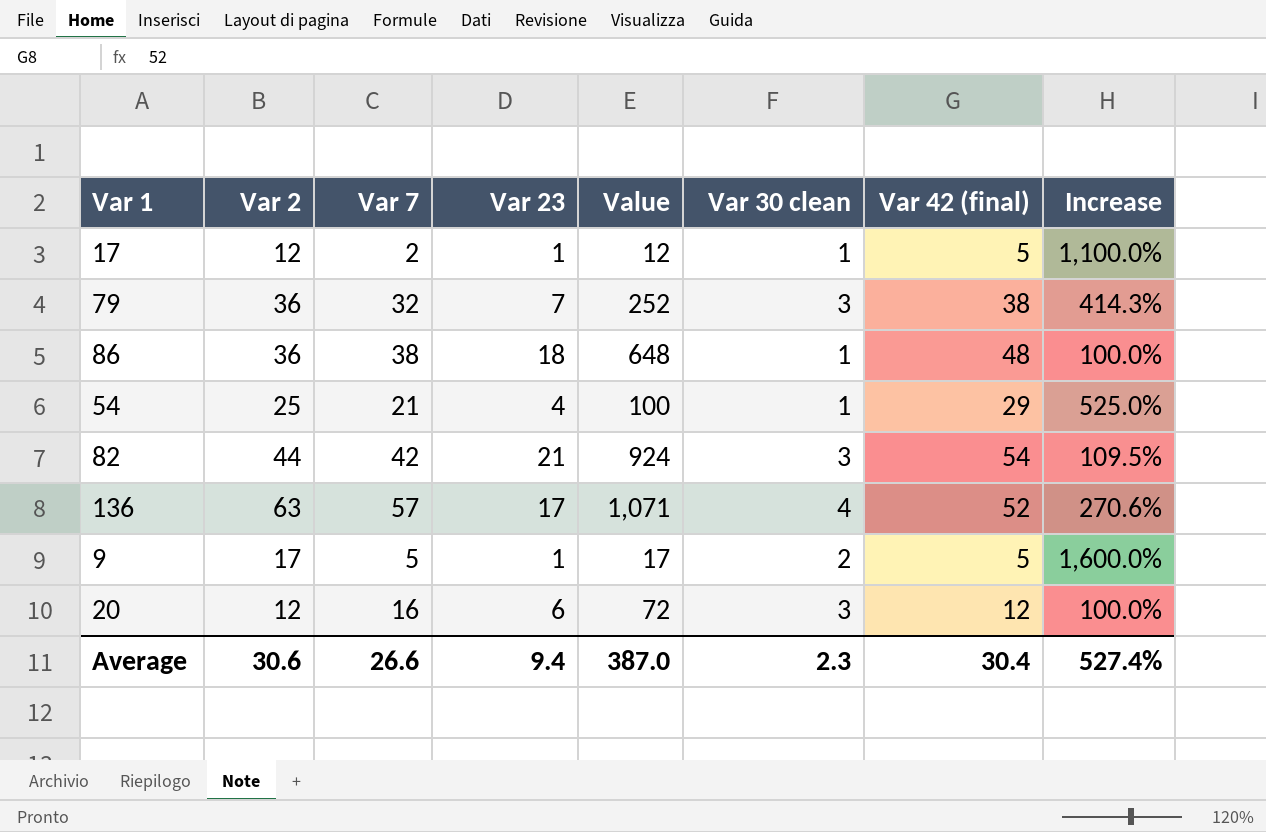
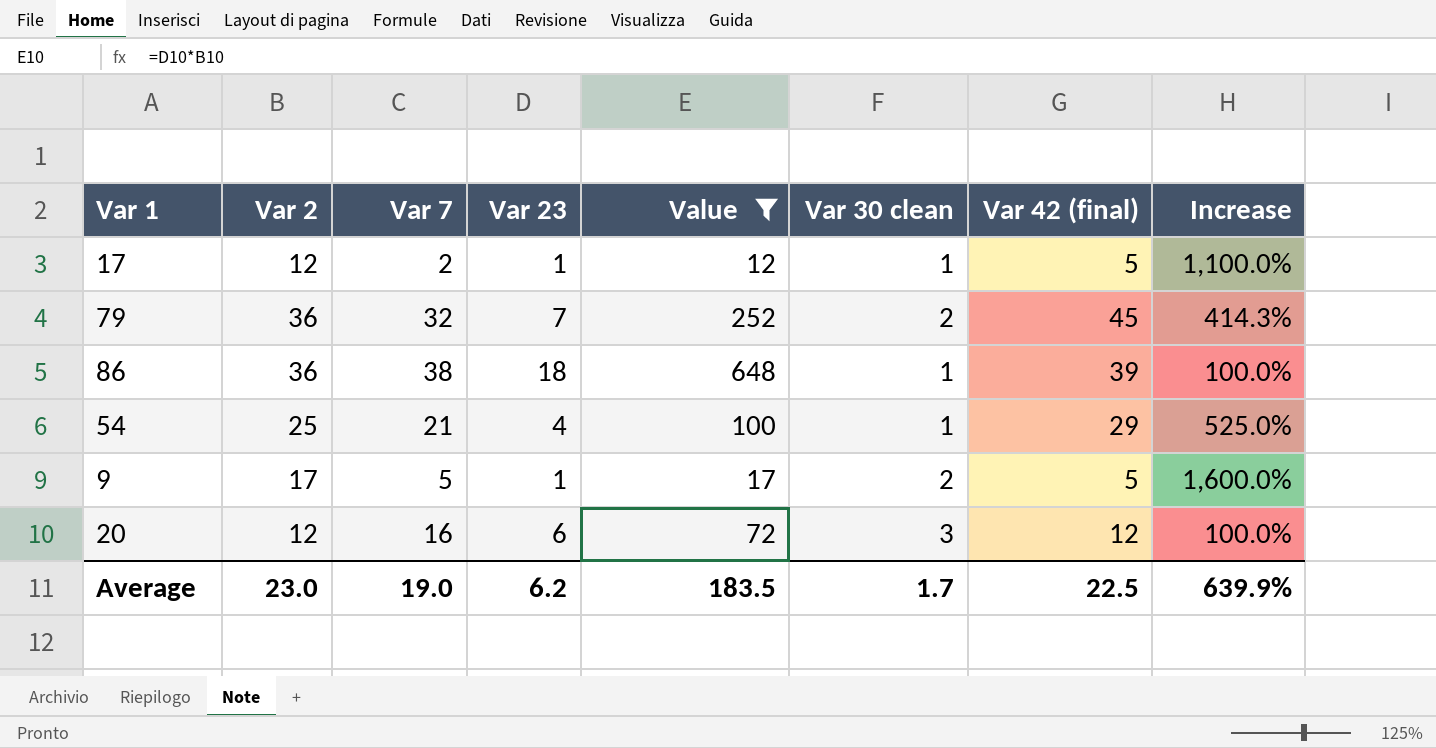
filter: none -> Value <= 648
79 | Var 30 clean: 3 -> 2
79 | Var 42 (final): 38 -> 45
86 | Var 42 (final): 48 -> 39
Average | Var 2: 30.6 -> 23.0
Average | Var 7: 26.6 -> 19.0
Average | Var 23: 9.4 -> 6.2
Average | Value: 387.0 -> 183.5
Average | Var 30 clean: 2.3 -> 1.7
Average | Var 42 (final): 30.4 -> 22.5
Average | Increase: 527.4% -> 639.9%

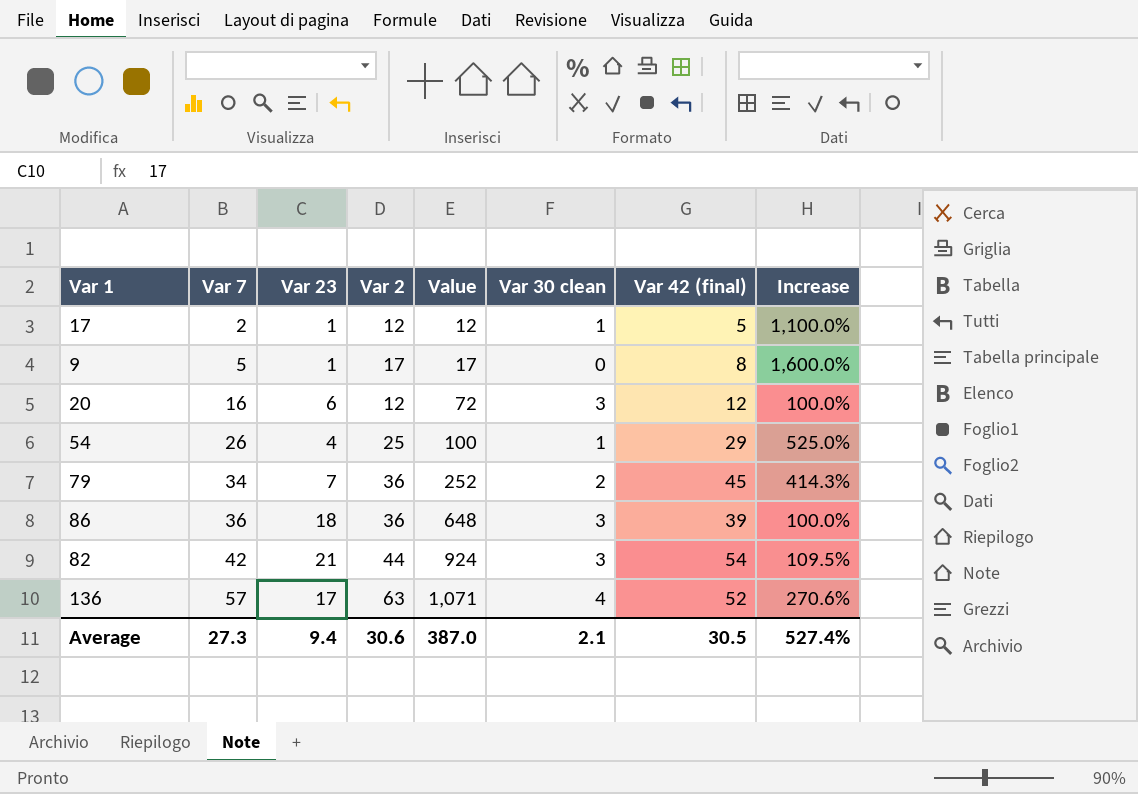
filter: Value <= 648 -> none
row order: none -> Var 7 ascending
column Var 2 | position: 2 -> 4
9 | Var 30 clean: 2 -> 0
9 | Var 42 (final): 5 -> 8
54 | Var 7: 21 -> 26
79 | Var 7: 32 -> 34
86 | Var 7: 38 -> 36
86 | Var 30 clean: 1 -> 3
Average | Var 7: 19.0 -> 27.3
Average | Var 23: 6.2 -> 9.4
Average | Var 2: 23.0 -> 30.6
Average | Value: 183.5 -> 387.0
Average | Var 30 clean: 1.7 -> 2.1
Average | Var 42 (final): 22.5 -> 30.5
Average | Increase: 639.9% -> 527.4%

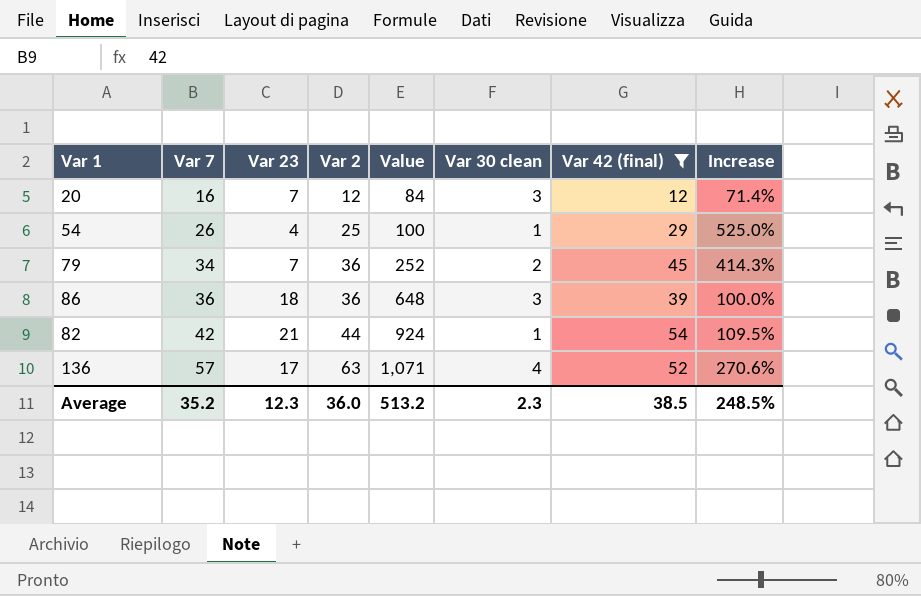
filter: none -> Var 42 (final) >= 12
20 | Var 23: 6 -> 7
20 | Value: 72 -> 84
20 | Increase: 100.0% -> 71.4%
82 | Var 30 clean: 3 -> 1
Average | Var 7: 27.3 -> 35.2
Average | Var 23: 9.4 -> 12.3
Average | Var 2: 30.6 -> 36.0
Average | Value: 387.0 -> 513.2
Average | Var 30 clean: 2.1 -> 2.3
Average | Var 42 (final): 30.5 -> 38.5
Average | Increase: 527.4% -> 248.5%

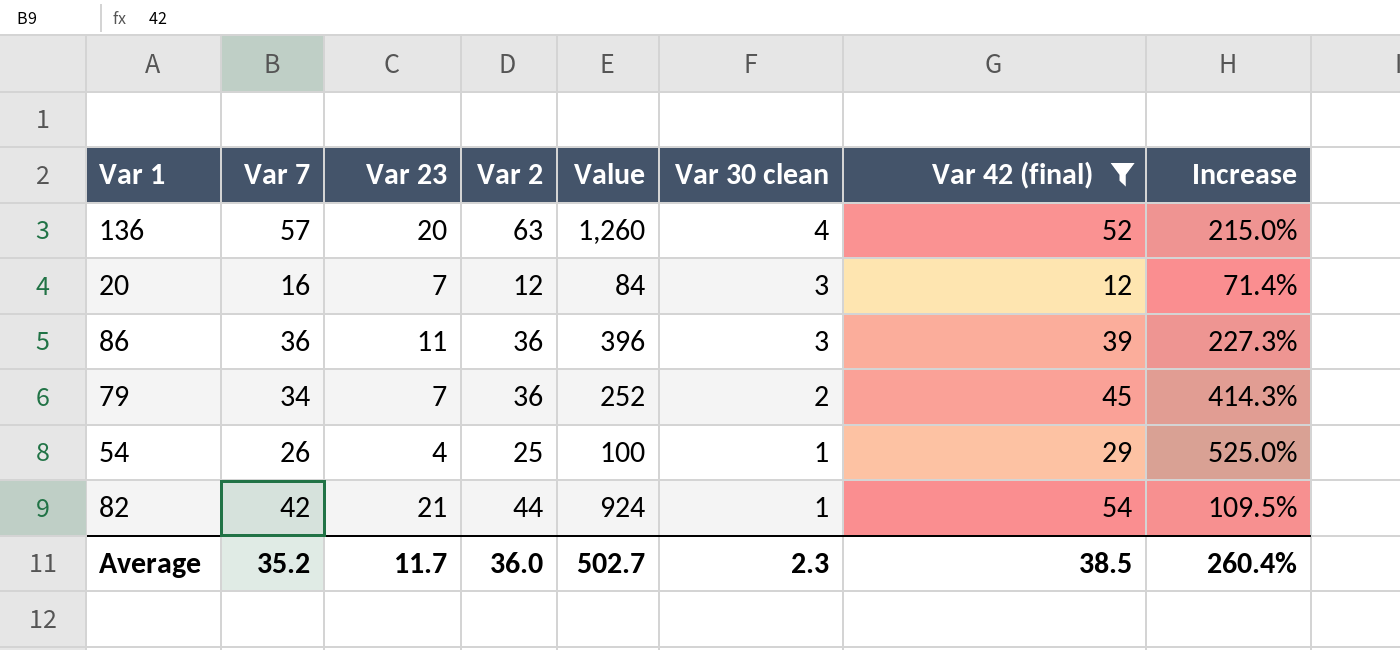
row order: Var 7 ascending -> Var 30 clean descending
136 | Var 23: 17 -> 20
136 | Value: 1,071 -> 1,260
136 | Increase: 270.6% -> 215.0%
86 | Var 23: 18 -> 11
86 | Value: 648 -> 396
86 | Increase: 100.0% -> 227.3%
Average | Var 23: 12.3 -> 11.7
Average | Value: 513.2 -> 502.7
Average | Increase: 248.5% -> 260.4%

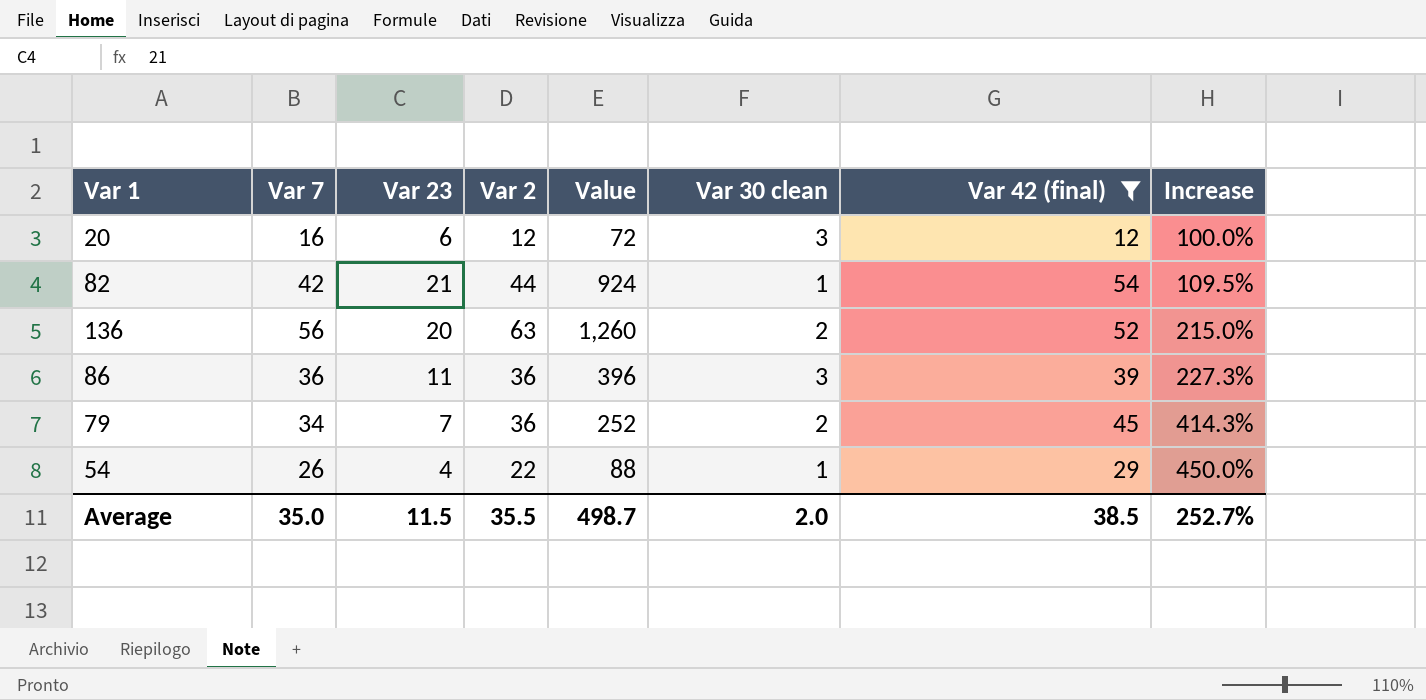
row order: Var 30 clean descending -> Increase ascending
20 | Var 23: 7 -> 6
20 | Value: 84 -> 72
20 | Increase: 71.4% -> 100.0%
136 | Var 7: 57 -> 56
136 | Var 30 clean: 4 -> 2
54 | Var 2: 25 -> 22
54 | Value: 100 -> 88
54 | Increase: 525.0% -> 450.0%
Average | Var 7: 35.2 -> 35.0
Average | Var 23: 11.7 -> 11.5
Average | Var 2: 36.0 -> 35.5
Average | Value: 502.7 -> 498.7
Average | Var 30 clean: 2.3 -> 2.0
Average | Increase: 260.4% -> 252.7%

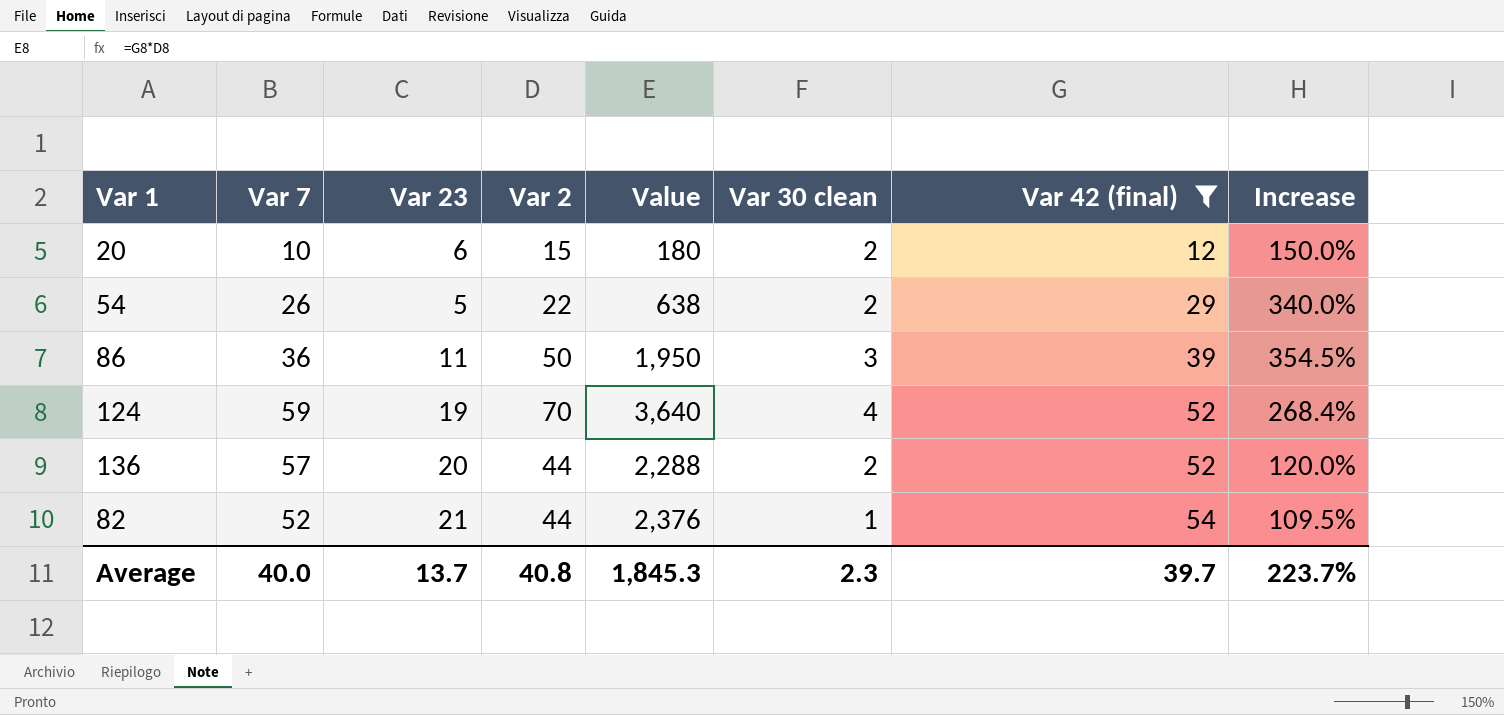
row order: Increase ascending -> Var 42 (final) ascending
column Value | formula: [Var 23] * [Var 2] -> [Var 2] * [Var 42 (final)]
row 79: 34 | 7 | 36 | 252 | 2 | 45 | 414.3% -> none
20 | Var 7: 16 -> 10
20 | Var 2: 12 -> 15
20 | Var 30 clean: 3 -> 2
20 | Increase: 100.0% -> 150.0%
54 | Var 23: 4 -> 5
54 | Var 30 clean: 1 -> 2
54 | Increase: 450.0% -> 340.0%
86 | Var 2: 36 -> 50
86 | Increase: 227.3% -> 354.5%
row 124: none -> 59 | 19 | 70 | 3,640 | 4 | 52 | 268.4%
136 | Var 7: 56 -> 57
136 | Var 2: 63 -> 44
136 | Increase: 215.0% -> 120.0%
82 | Var 7: 42 -> 52
Average | Var 7: 35.0 -> 40.0
Average | Var 23: 11.5 -> 13.7
Average | Var 2: 35.5 -> 40.8
Average | Value: 498.7 -> 1,845.3
Average | Var 30 clean: 2.0 -> 2.3
Average | Var 42 (final): 38.5 -> 39.7
Average | Increase: 252.7% -> 223.7%

